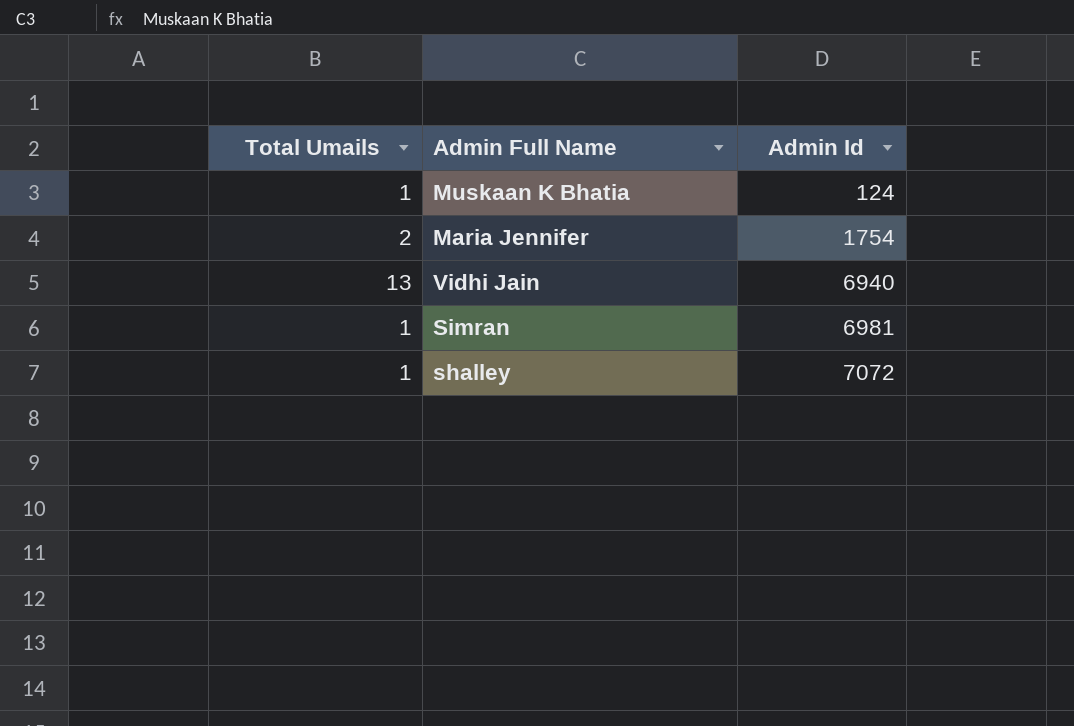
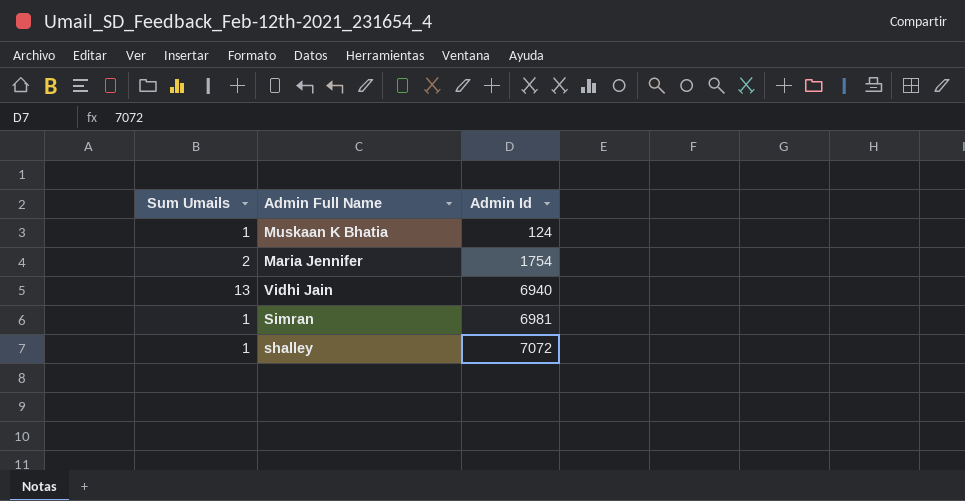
column name: Total Umails -> Sum Umails

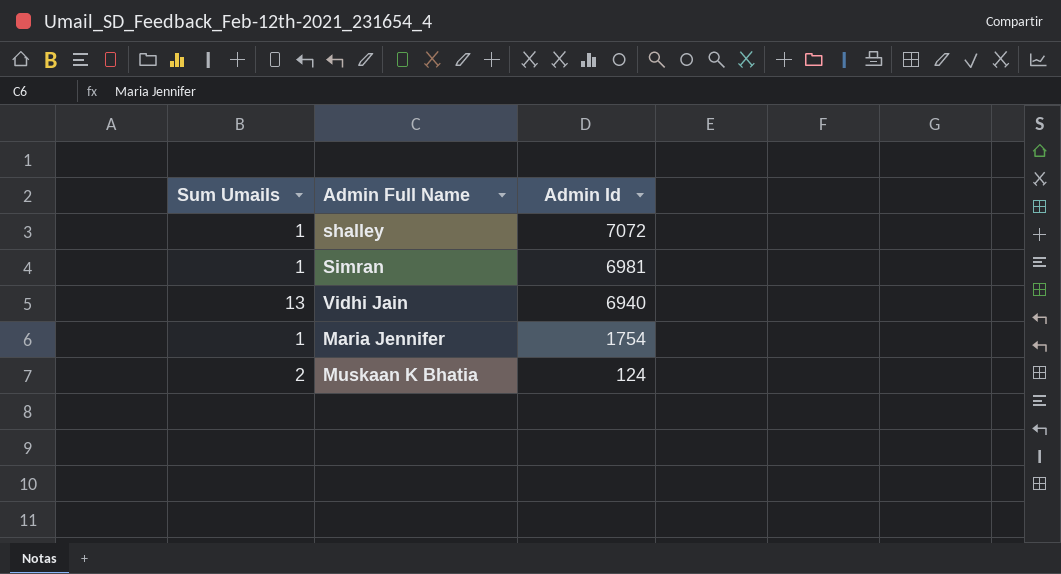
row order: Admin Id ascending -> Admin Id descending
Maria Jennifer | Sum Umails: 2 -> 1
Muskaan K Bhatia | Sum Umails: 1 -> 2

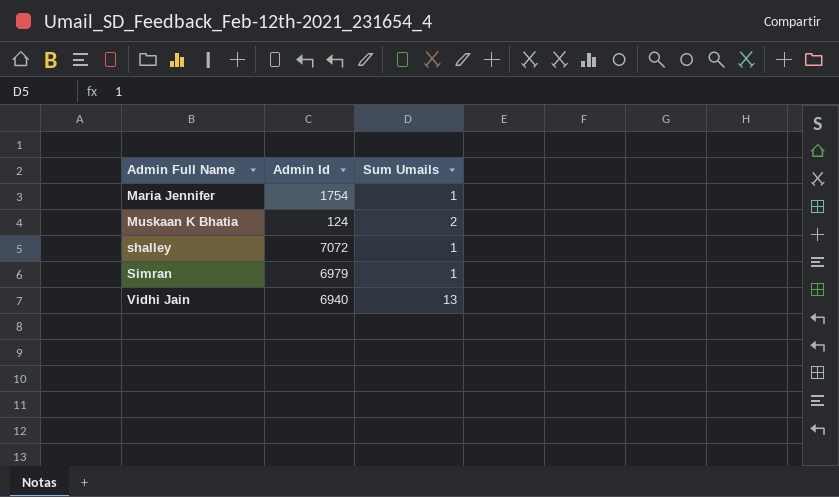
row order: Admin Id descending -> Admin Full Name ascending
column Sum Umails | position: 1 -> 3
Simran | Admin Id: 6981 -> 6979

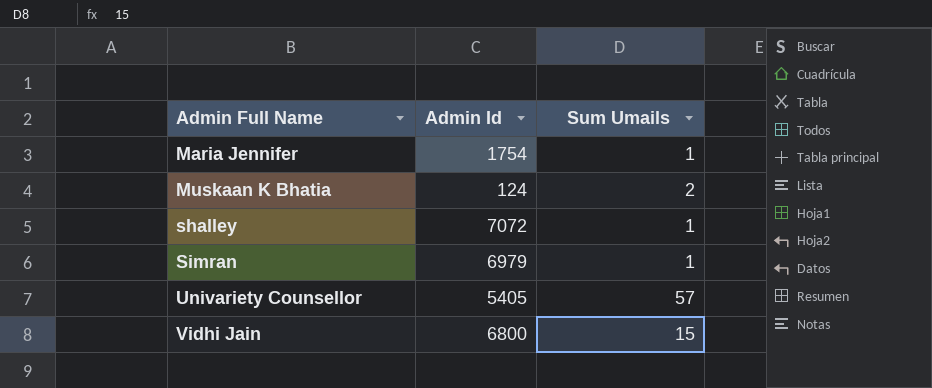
row Univariety Counsellor: none -> 5405 | 57
Vidhi Jain | Admin Id: 6940 -> 6800
Vidhi Jain | Sum Umails: 13 -> 15

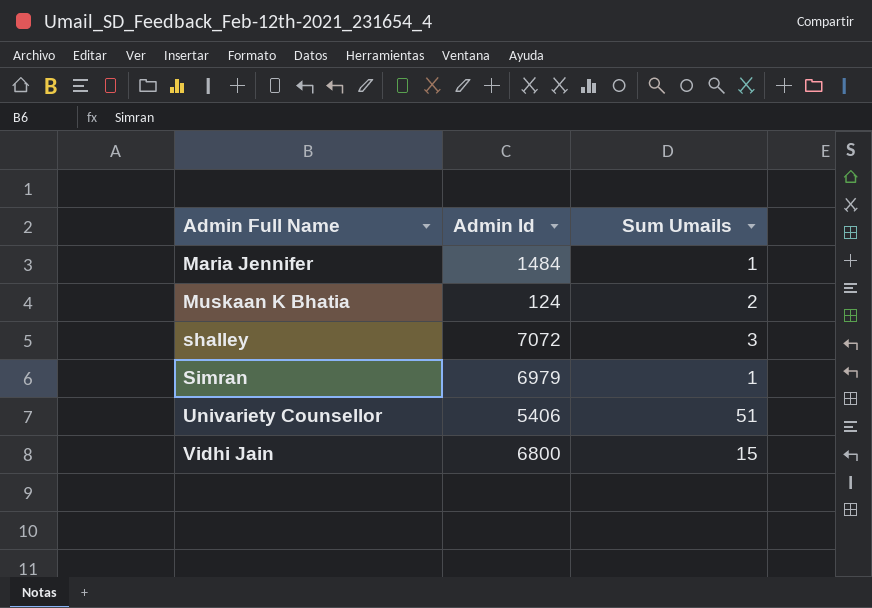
Maria Jennifer | Admin Id: 1754 -> 1484
shalley | Sum Umails: 1 -> 3
Univariety Counsellor | Admin Id: 5405 -> 5406
Univariety Counsellor | Sum Umails: 57 -> 51

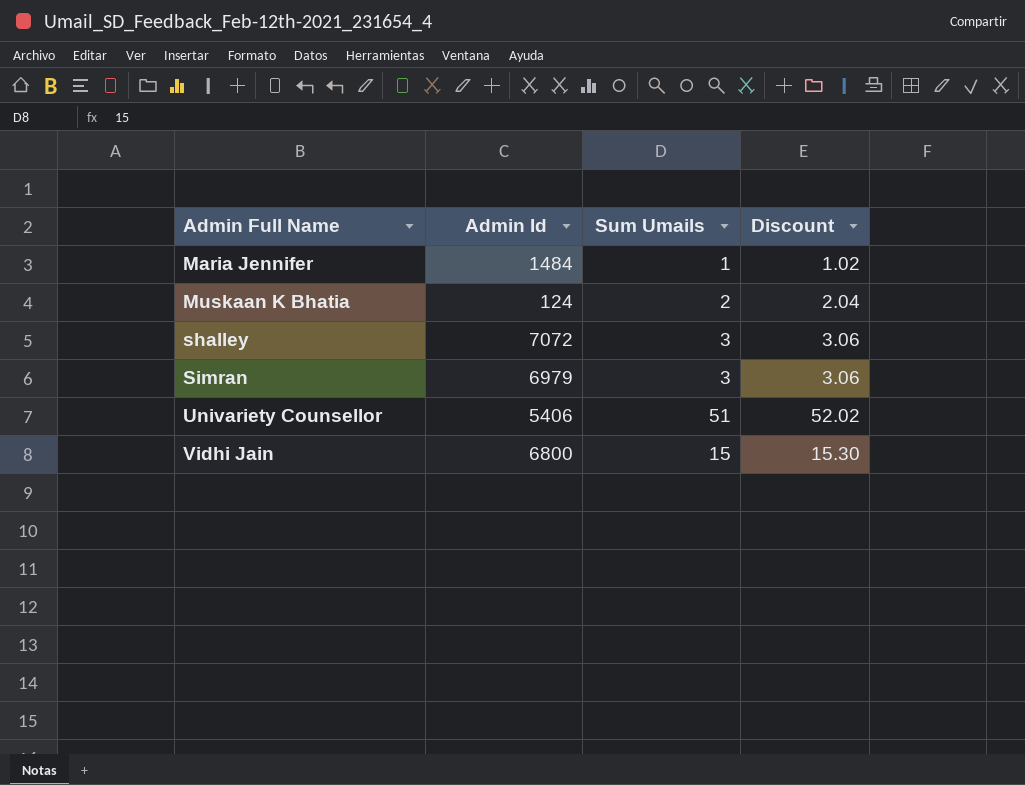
column Discount | formula: none -> [Sum Umails] * 1.02
Simran | Sum Umails: 1 -> 3

